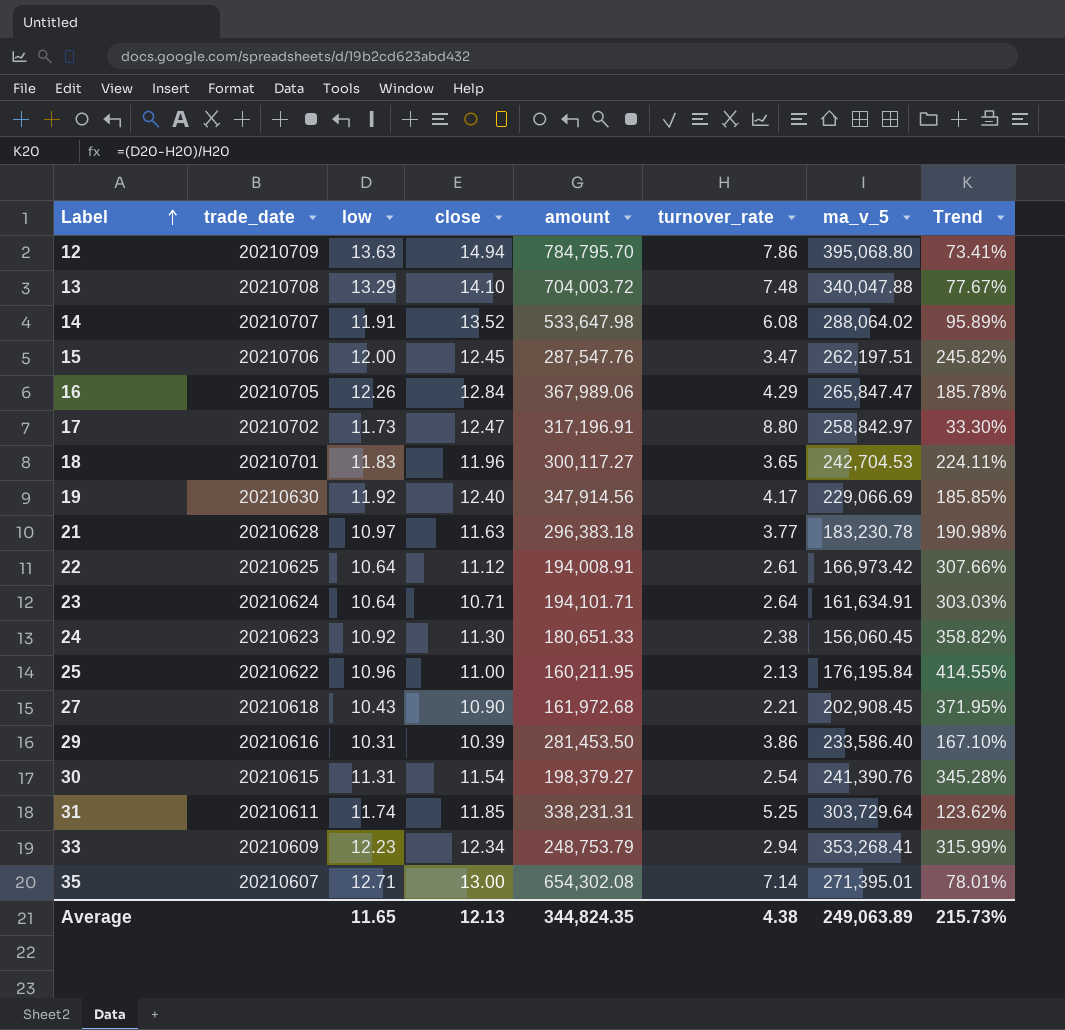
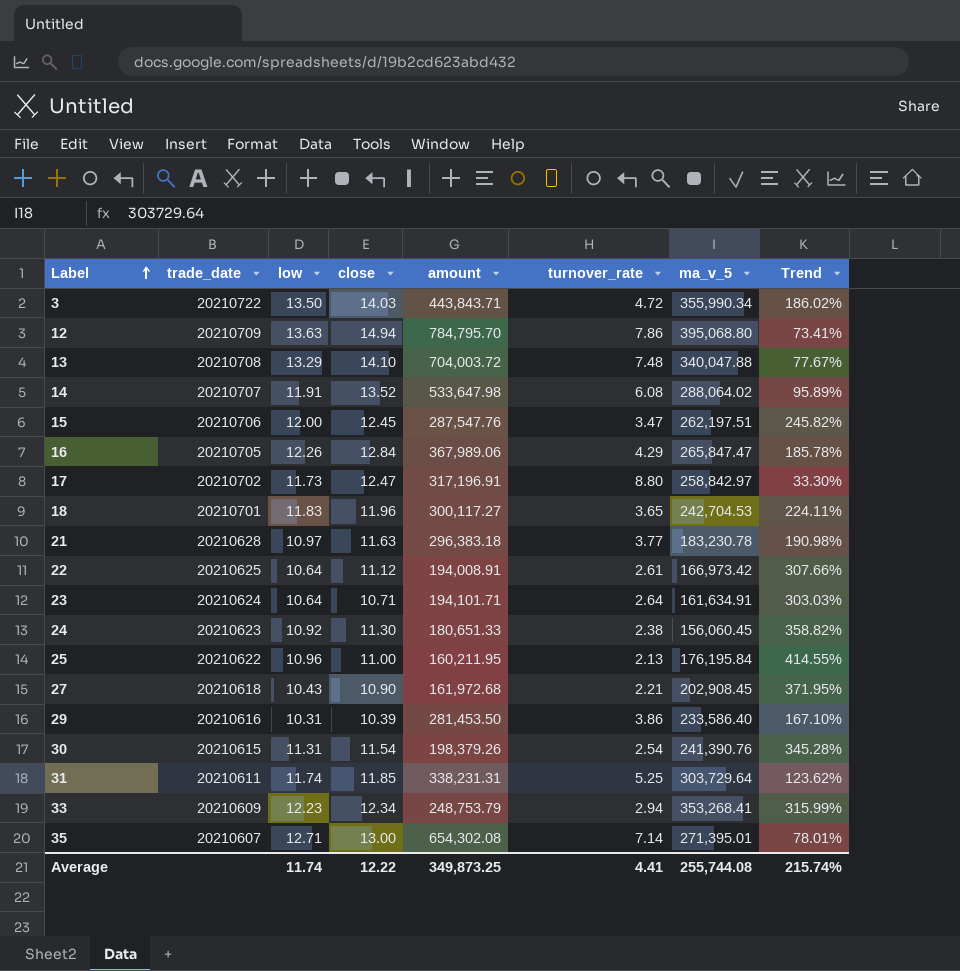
row 19: 20210630 | 11.92 | 12.40 | 347,914.56 | 4.17 | 229,066.69 | 185.85% -> none
row 3: none -> 20210722 | 13.50 | 14.03 | 443,843.71 | 4.72 | 355,990.34 | 186.02%
30 | amount: 198,379.27 -> 198,379.26
Average | low: 11.65 -> 11.74
Average | close: 12.13 -> 12.22
Average | amount: 344,824.35 -> 349,873.25
Average | turnover_rate: 4.38 -> 4.41
Average | ma_v_5: 249,063.89 -> 255,744.08
Average | Trend: 215.73% -> 215.74%

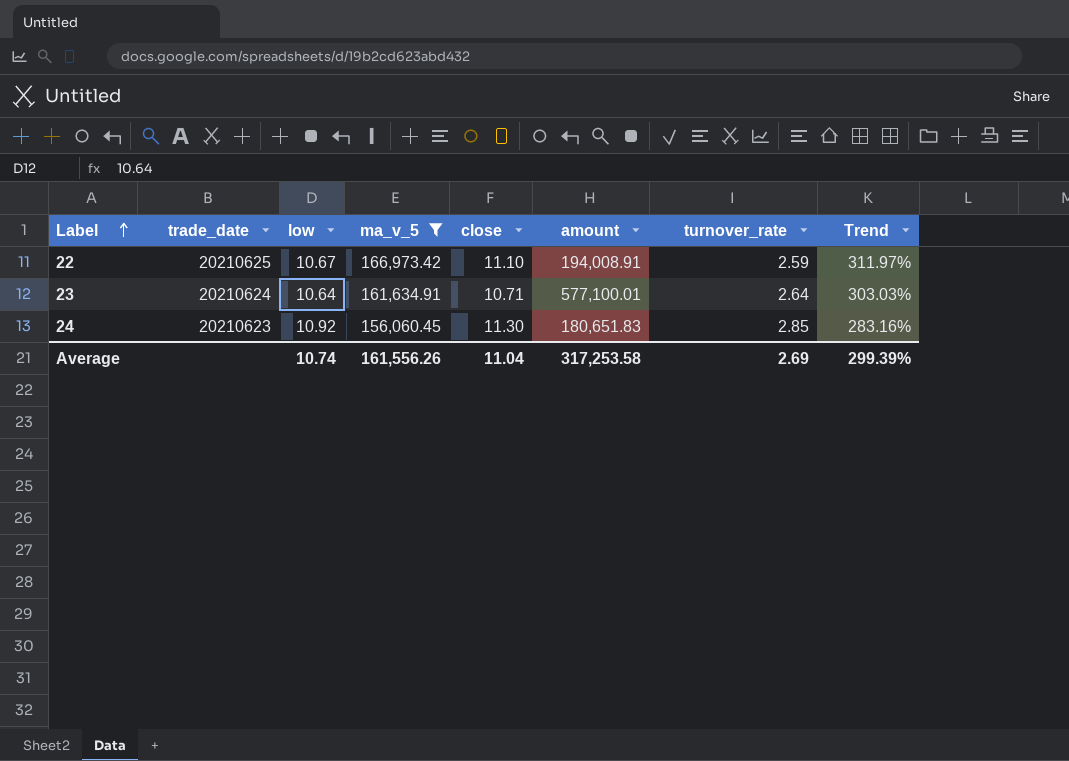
filter: none -> ma_v_5 <= 166,973.42
column ma_v_5 | position: 7 -> 4
22 | low: 10.64 -> 10.67
22 | close: 11.12 -> 11.10
22 | turnover_rate: 2.61 -> 2.59
22 | Trend: 307.66% -> 311.97%
23 | amount: 194,101.71 -> 577,100.01
24 | amount: 180,651.33 -> 180,651.83
24 | turnover_rate: 2.38 -> 2.85
24 | Trend: 358.82% -> 283.16%
Average | low: 11.74 -> 10.74
Average | ma_v_5: 255,744.08 -> 161,556.26
Average | close: 12.22 -> 11.04
Average | amount: 349,873.25 -> 317,253.58
Average | turnover_rate: 4.41 -> 2.69
Average | Trend: 215.74% -> 299.39%

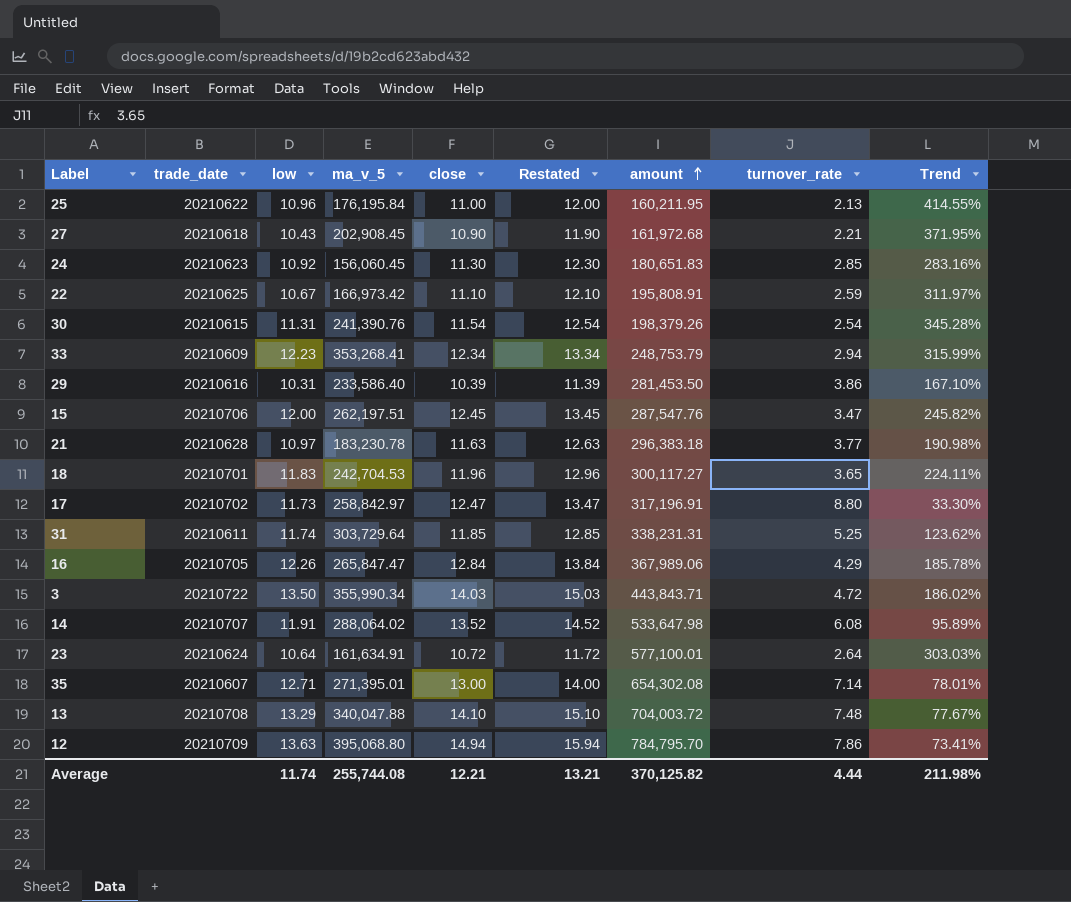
filter: ma_v_5 <= 166,973.42 -> none
row order: Label ascending -> amount ascending
column Restated | formula: none -> [close] + 1
22 | amount: 194,008.91 -> 195,808.91
23 | close: 10.71 -> 10.72
Average | low: 10.74 -> 11.74
Average | ma_v_5: 161,556.26 -> 255,744.08
Average | close: 11.04 -> 12.21
Average | amount: 317,253.58 -> 370,125.82
Average | turnover_rate: 2.69 -> 4.44
Average | Trend: 299.39% -> 211.98%

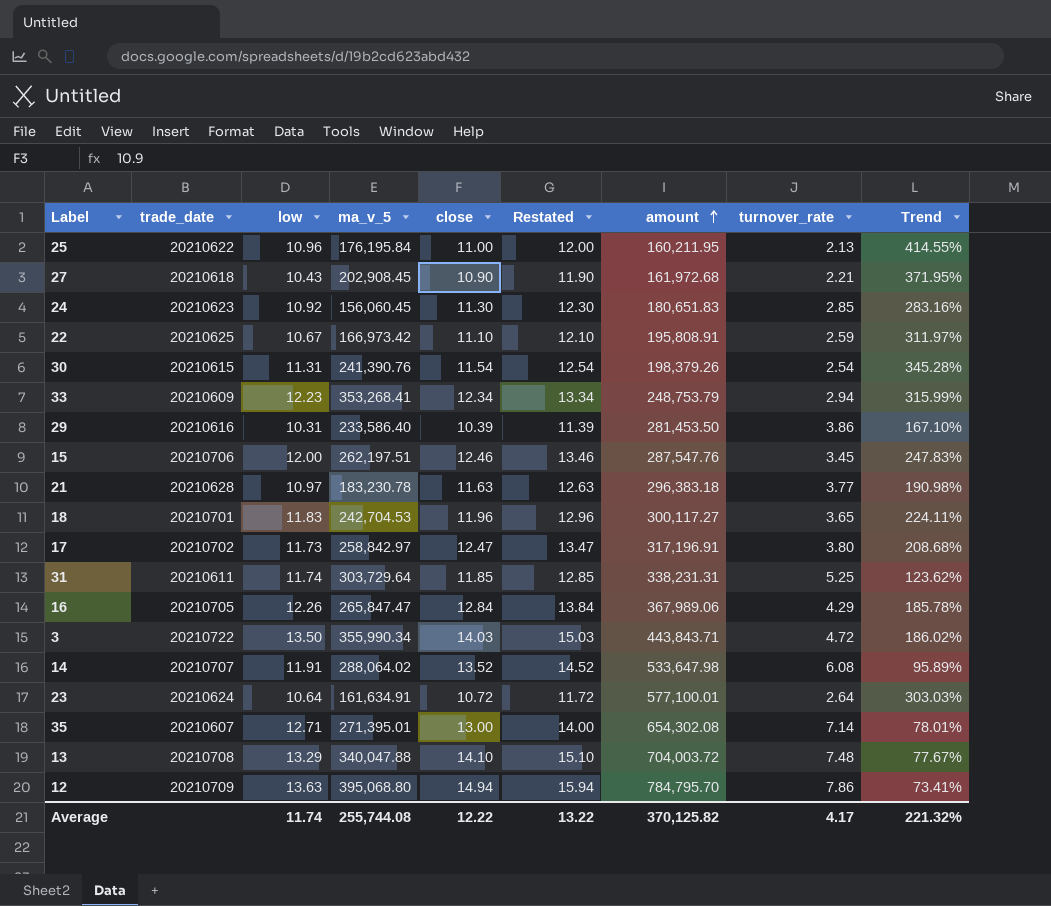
15 | close: 12.45 -> 12.46
15 | Restated: 13.45 -> 13.46
15 | turnover_rate: 3.47 -> 3.45
15 | Trend: 245.82% -> 247.83%
17 | turnover_rate: 8.80 -> 3.80
17 | Trend: 33.30% -> 208.68%
Average | close: 12.21 -> 12.22
Average | Restated: 13.21 -> 13.22
Average | turnover_rate: 4.44 -> 4.17
Average | Trend: 211.98% -> 221.32%

